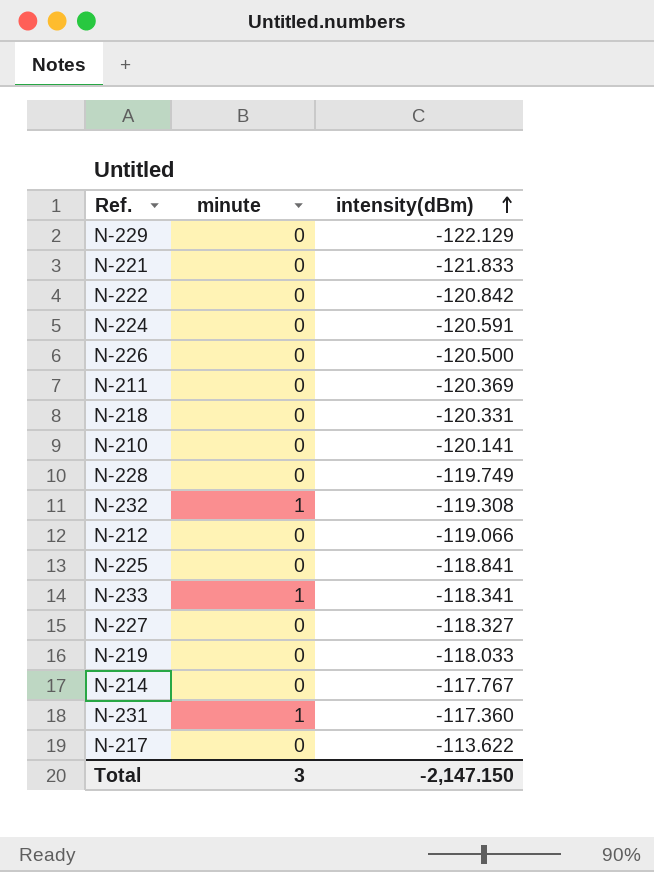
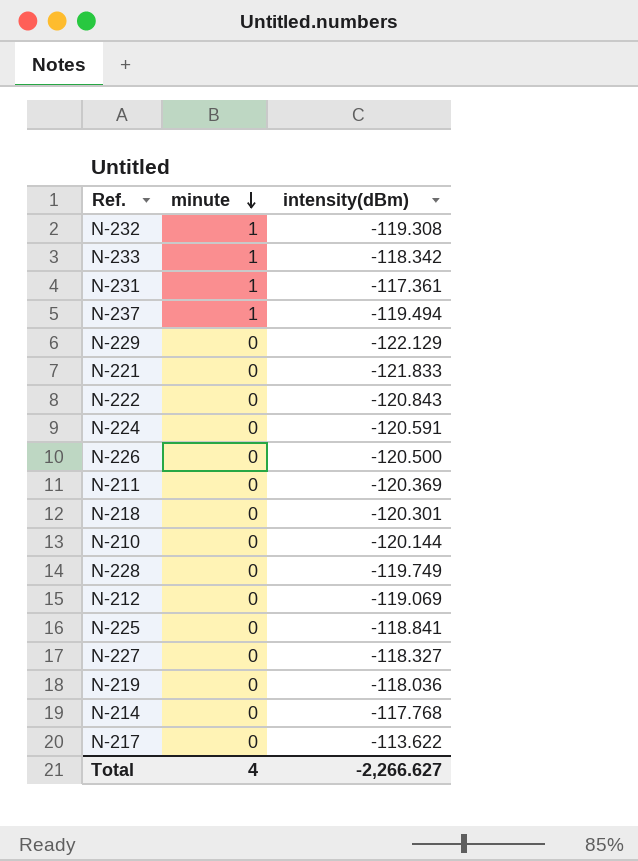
row order: intensity(dBm) ascending -> minute descending
N-233 | intensity(dBm): -118.341 -> -118.342
N-231 | intensity(dBm): -117.360 -> -117.361
row N-237: none -> 1 | -119.494
N-222 | intensity(dBm): -120.842 -> -120.843
N-218 | intensity(dBm): -120.331 -> -120.301
N-210 | intensity(dBm): -120.141 -> -120.144
N-212 | intensity(dBm): -119.066 -> -119.069
N-219 | intensity(dBm): -118.033 -> -118.036
N-214 | intensity(dBm): -117.767 -> -117.768
Total | minute: 3 -> 4
Total | intensity(dBm): -2,147.150 -> -2,266.627

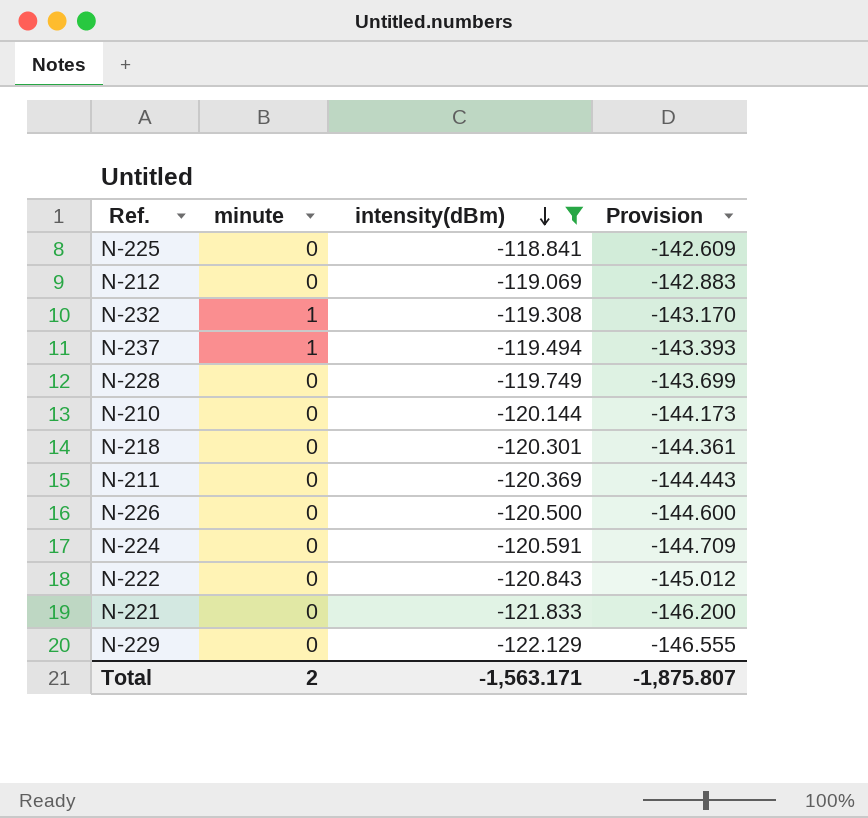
filter: none -> intensity(dBm) <= -118.841
row order: minute descending -> intensity(dBm) descending
column Provision | formula: none -> [intensity(dBm)] * 1.2
Total | minute: 4 -> 2
Total | intensity(dBm): -2,266.627 -> -1,563.171

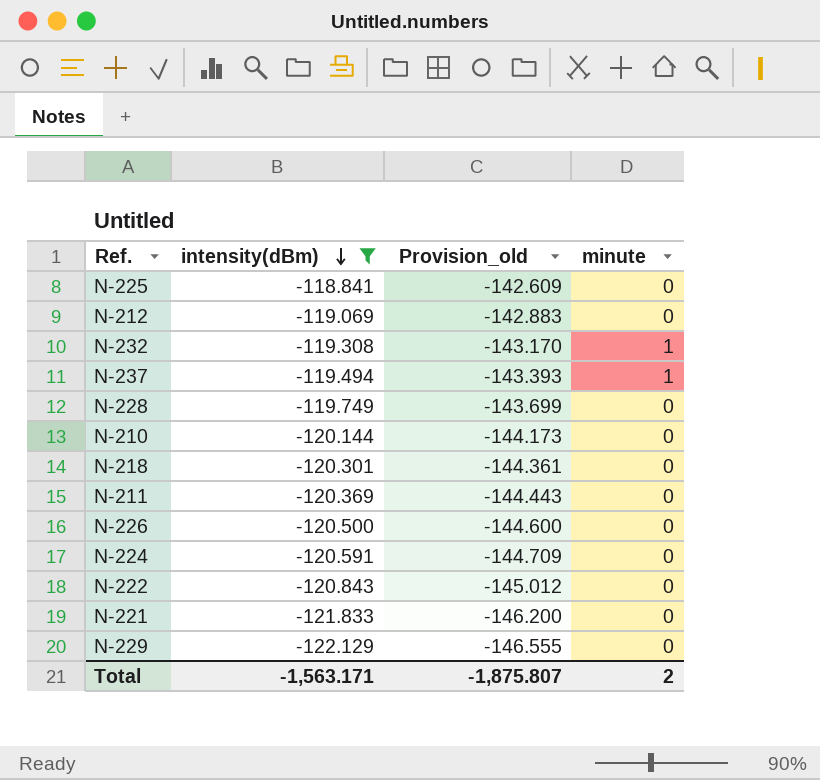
column name: Provision -> Provision_old
column minute | position: 2 -> 4

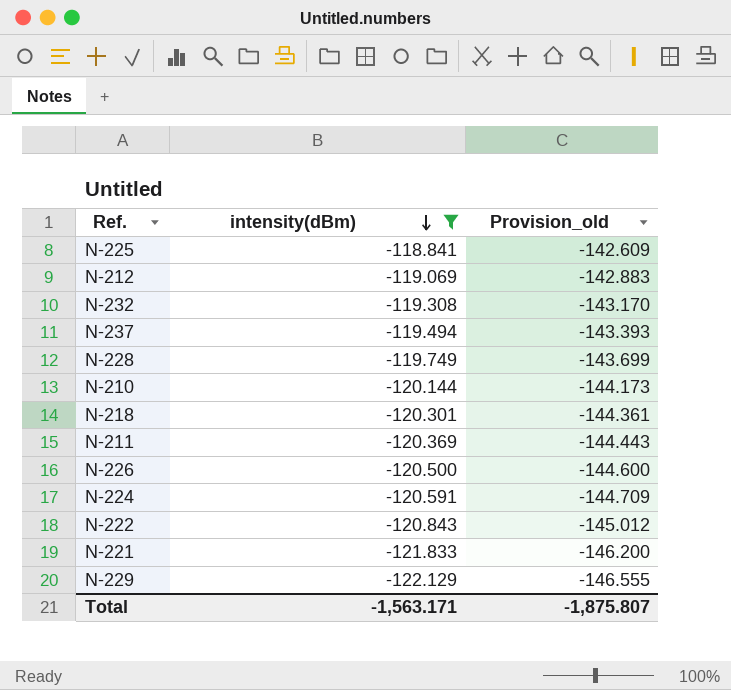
column minute | position: 4 -> none

